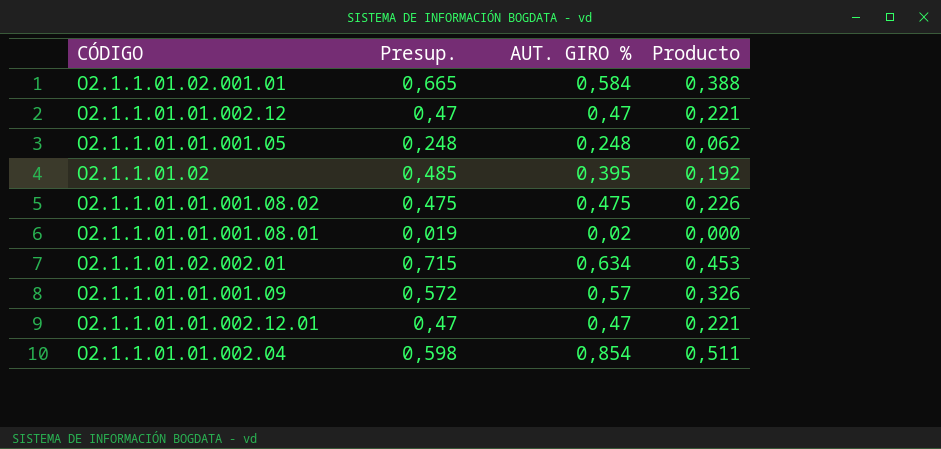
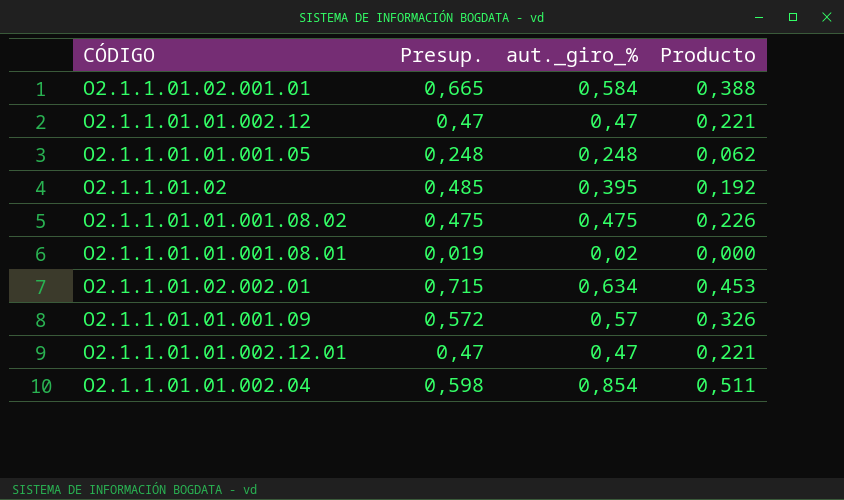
column name: AUT. GIRO % -> aut._giro_%

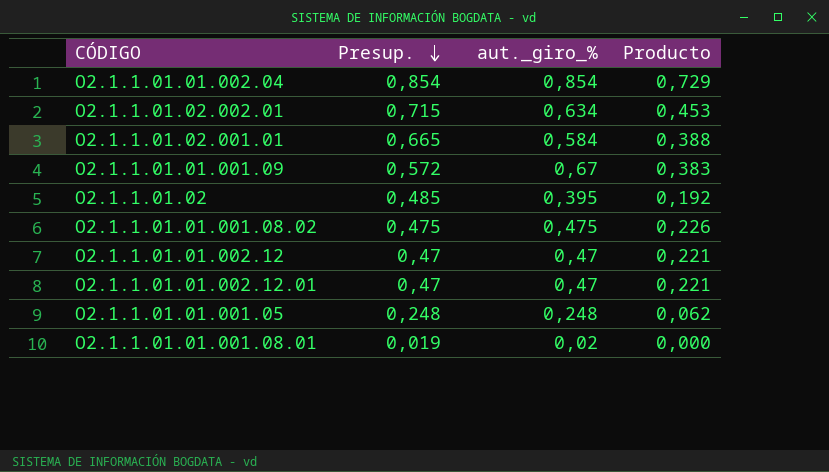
row order: none -> Presup. descending
O2.1.1.01.01.002.04 | Presup.: 0,598 -> 0,854
O2.1.1.01.01.002.04 | Producto: 0,511 -> 0,729
O2.1.1.01.01.001.09 | aut._giro_%: 0,57 -> 0,67
O2.1.1.01.01.001.09 | Producto: 0,326 -> 0,383

